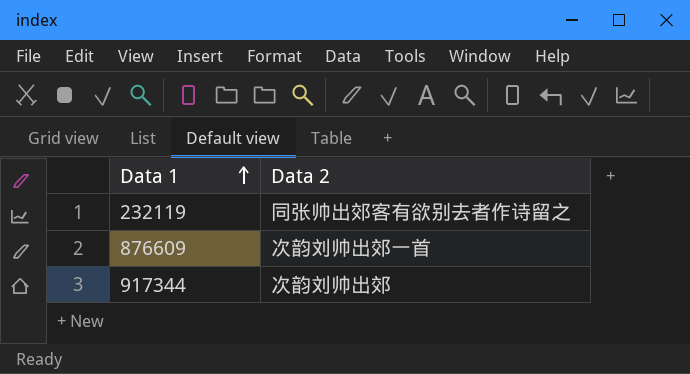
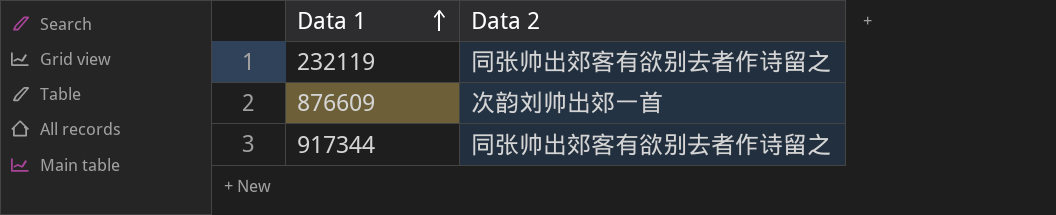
917344 | Data 2: 次韵刘帅出郊 -> 同张帅出郊客有欲别去者作诗留之

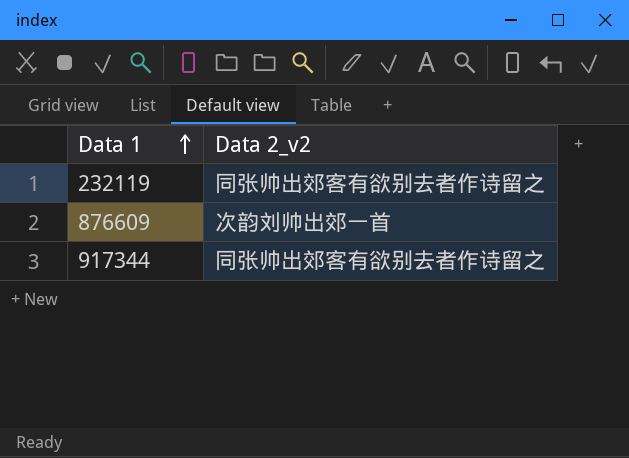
column name: Data 2 -> Data 2_v2

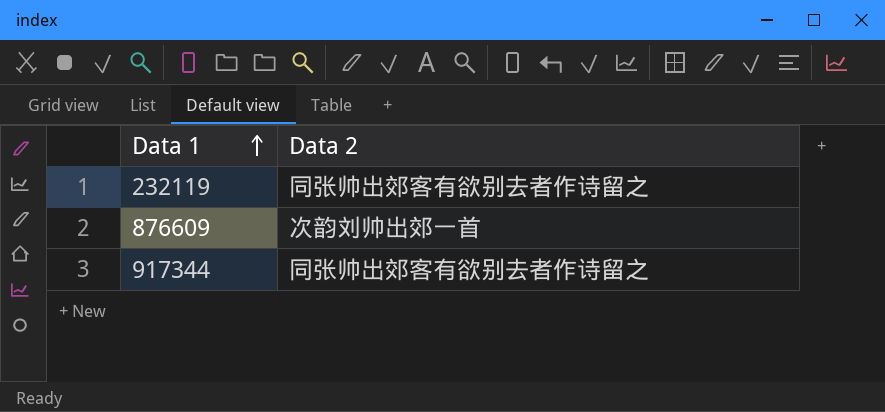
column name: Data 2_v2 -> Data 2

